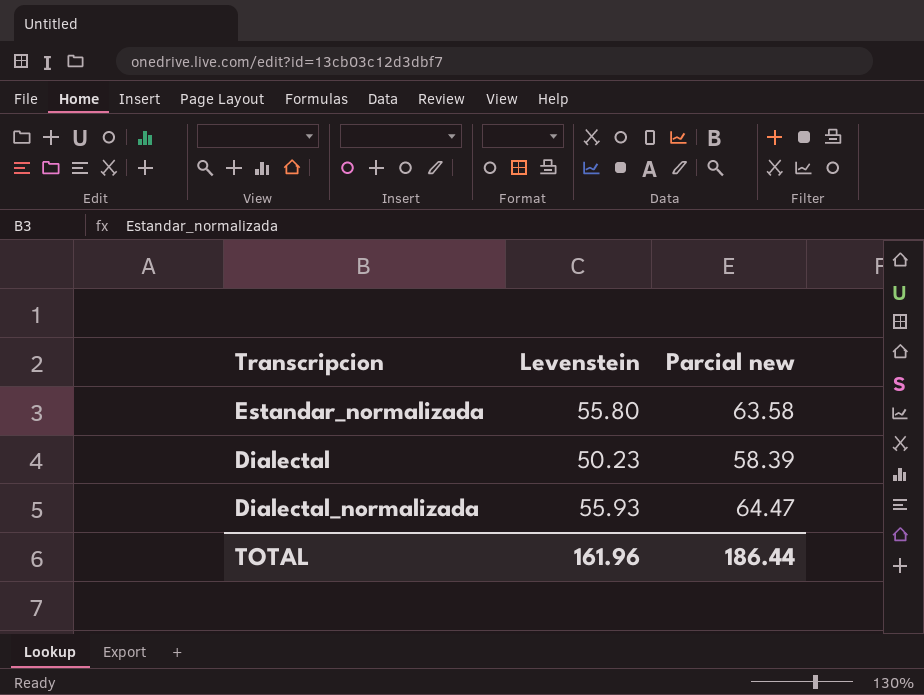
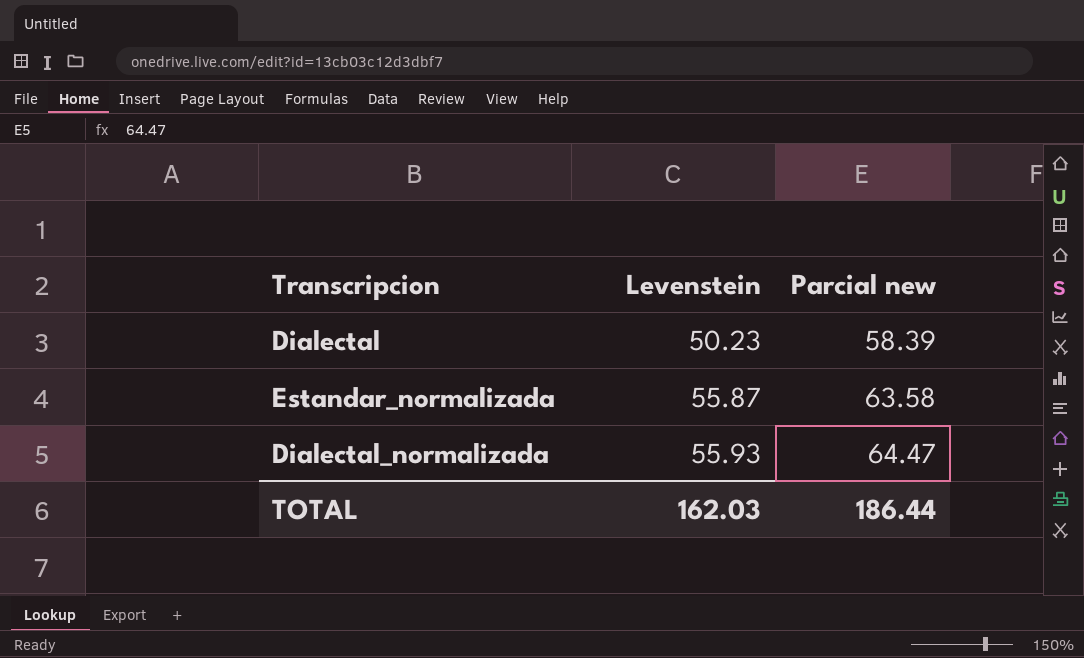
row order: none -> Levenstein ascending
Estandar_normalizada | Levenstein: 55.80 -> 55.87
TOTAL | Levenstein: 161.96 -> 162.03

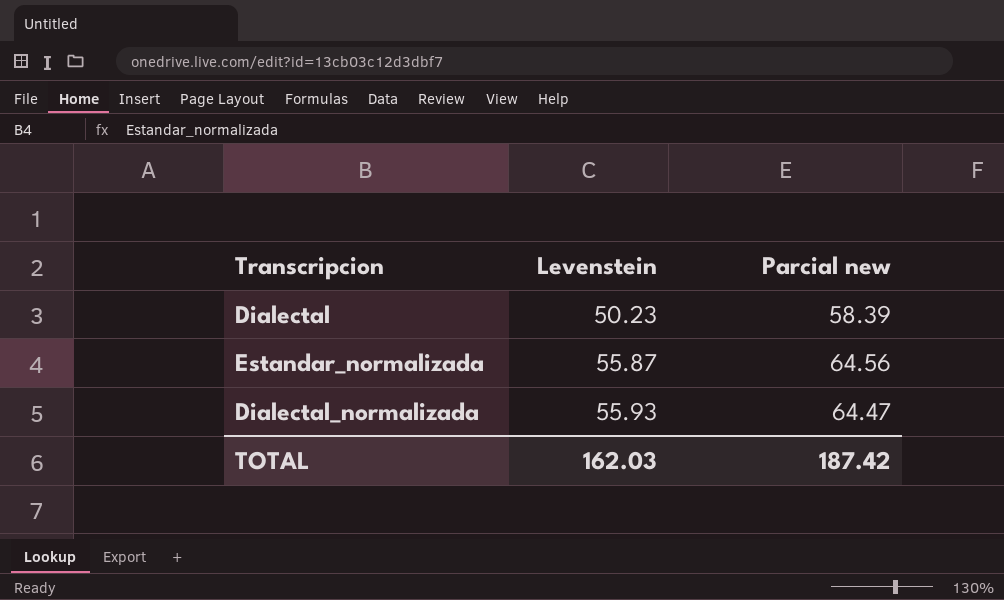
Estandar_normalizada | Parcial new: 63.58 -> 64.56
TOTAL | Parcial new: 186.44 -> 187.42

